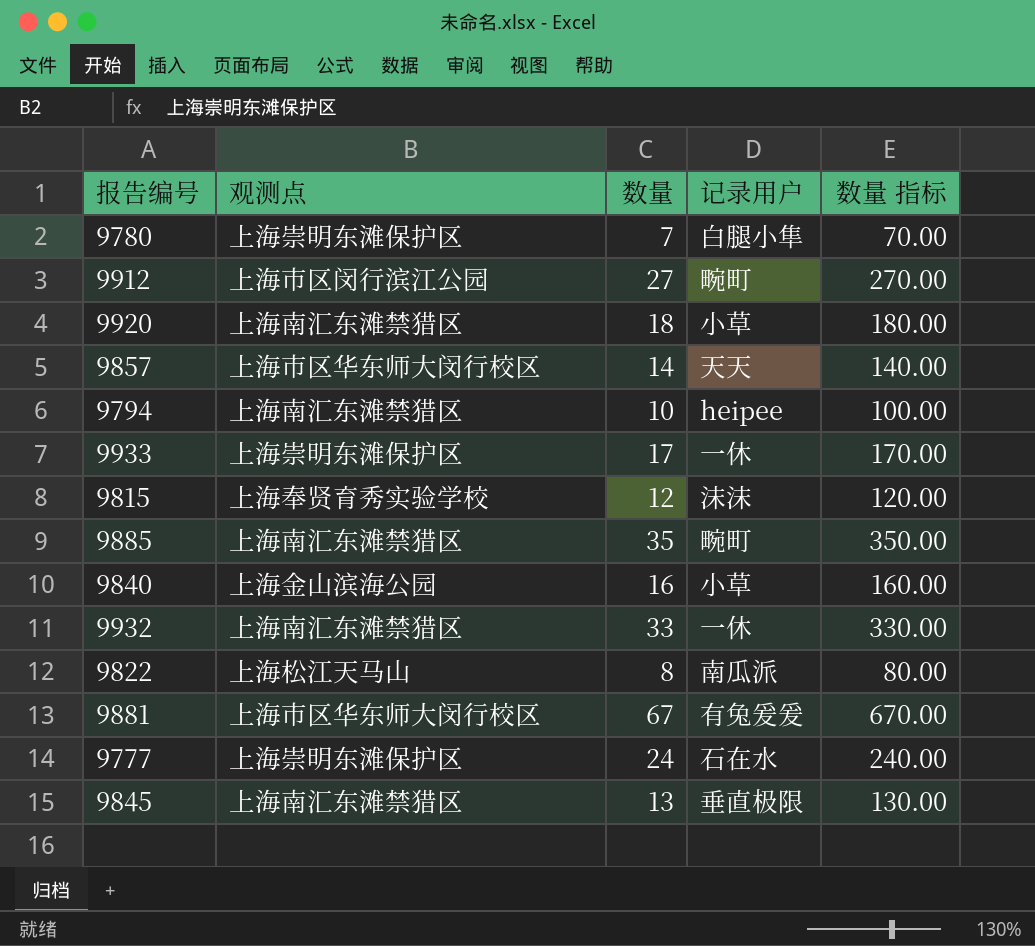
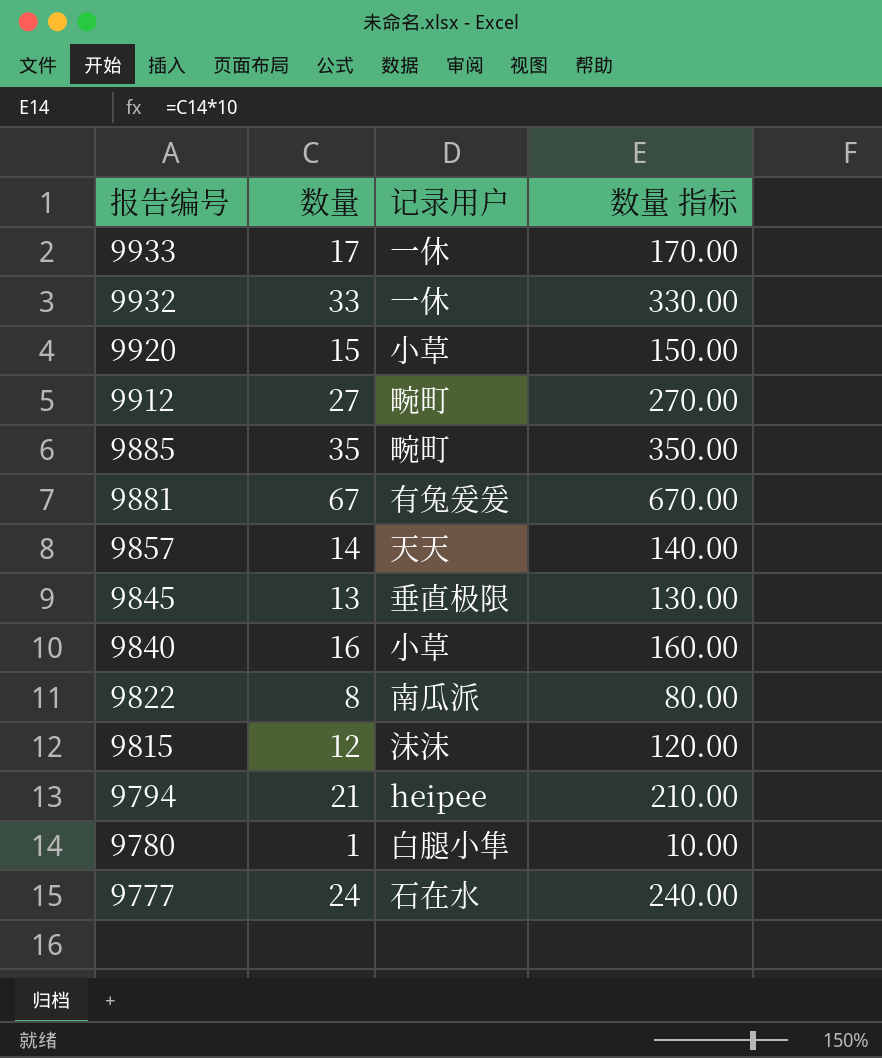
row order: none -> 报告编号 descending
column 观测点 | position: 2 -> none
9920 | 数量: 18 -> 15
9920 | 数量 指标: 180.00 -> 150.00
9794 | 数量: 10 -> 21
9794 | 数量 指标: 100.00 -> 210.00
9780 | 数量: 7 -> 1
9780 | 数量 指标: 70.00 -> 10.00

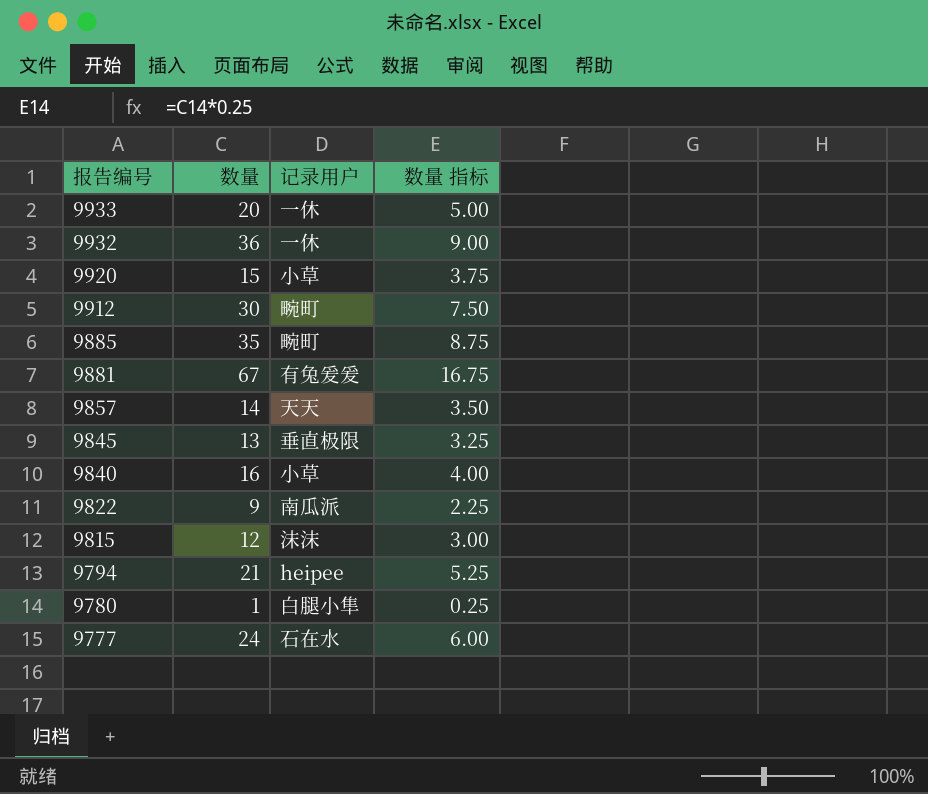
column 数量 指标 | formula: [数量] * 10 -> [数量] * 0.25
9933 | 数量: 17 -> 20
9932 | 数量: 33 -> 36
9912 | 数量: 27 -> 30
9822 | 数量: 8 -> 9

